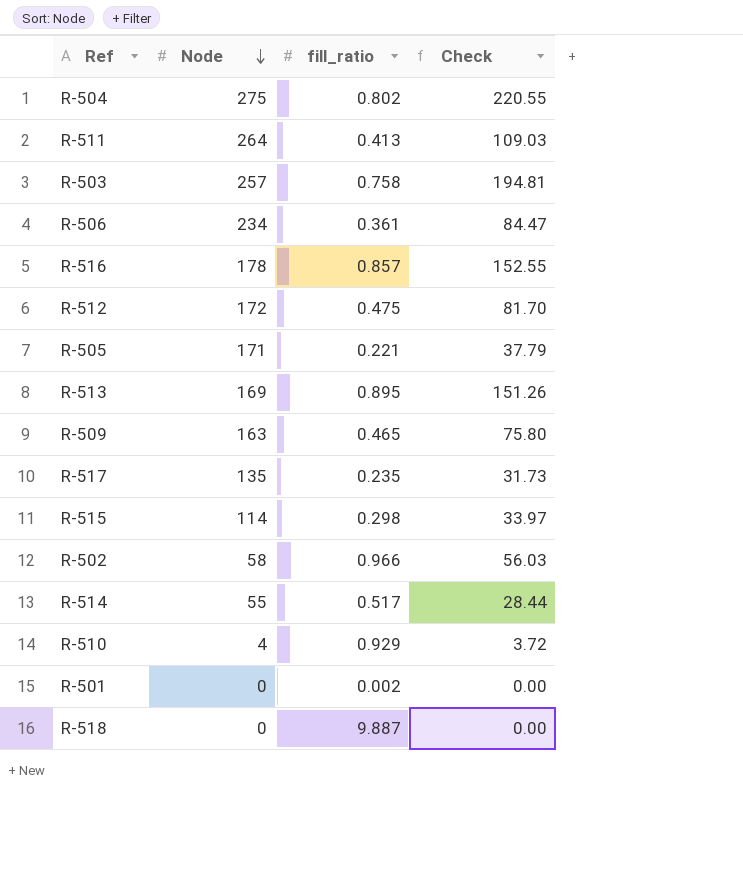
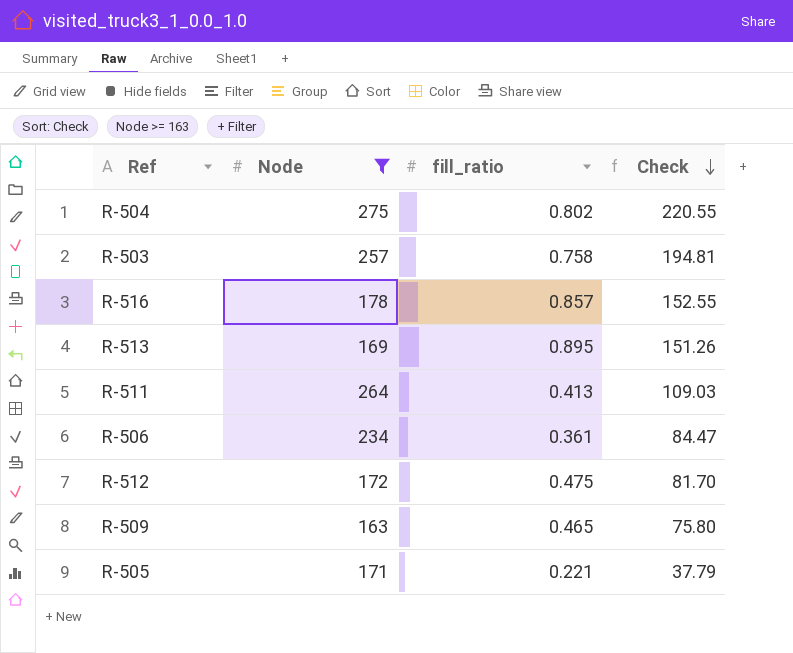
filter: none -> Node >= 163
row order: Node descending -> Check descending

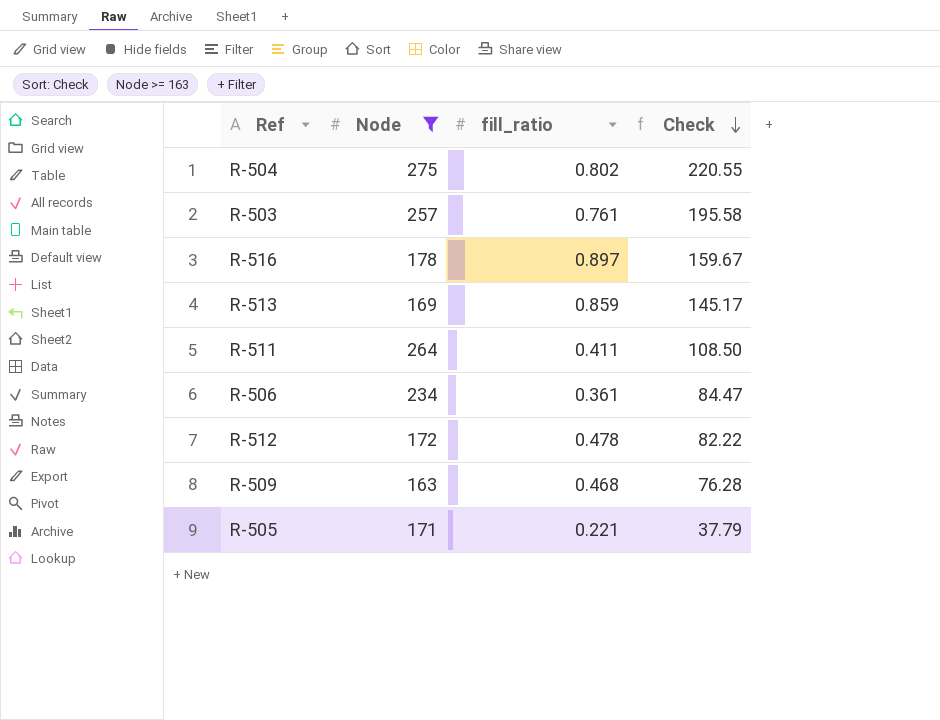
R-503 | fill_ratio: 0.758 -> 0.761
R-503 | Check: 194.81 -> 195.58
R-516 | fill_ratio: 0.857 -> 0.897
R-516 | Check: 152.55 -> 159.67
R-513 | fill_ratio: 0.895 -> 0.859
R-513 | Check: 151.26 -> 145.17
R-511 | fill_ratio: 0.413 -> 0.411
R-511 | Check: 109.03 -> 108.50
R-512 | fill_ratio: 0.475 -> 0.478
R-512 | Check: 81.70 -> 82.22
R-509 | fill_ratio: 0.465 -> 0.468
R-509 | Check: 75.80 -> 76.28

